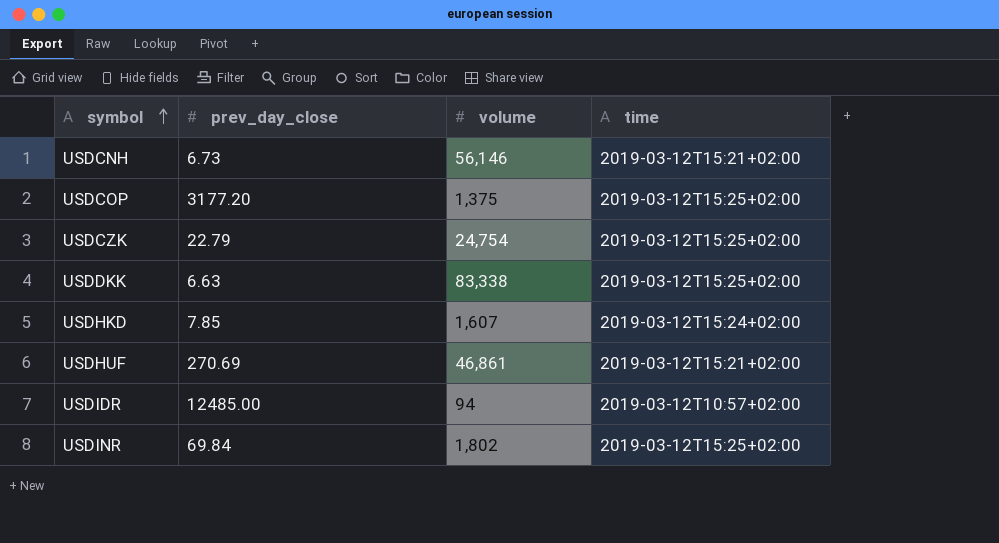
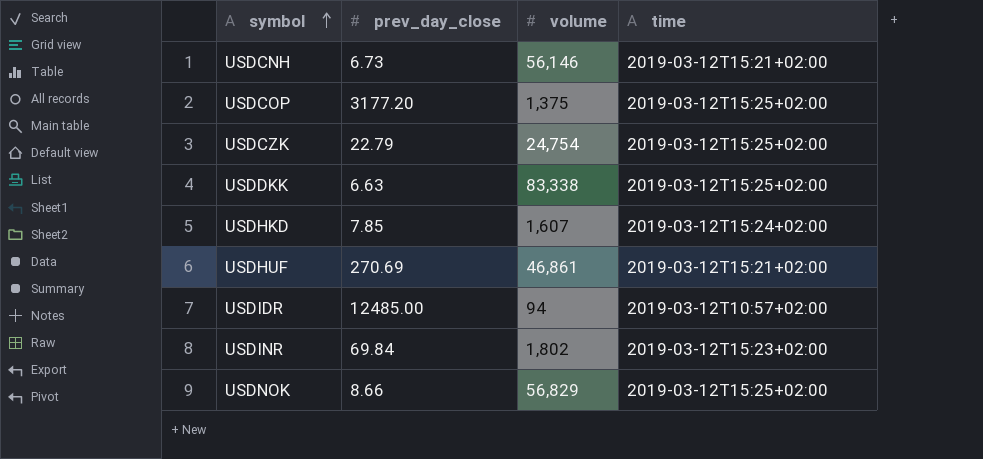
USDINR | time: 2019-03-12T15:25+02:00 -> 2019-03-12T15:23+02:00
row USDNOK: none -> 8.66 | 56,829 | 2019-03-12T15:25+02:00

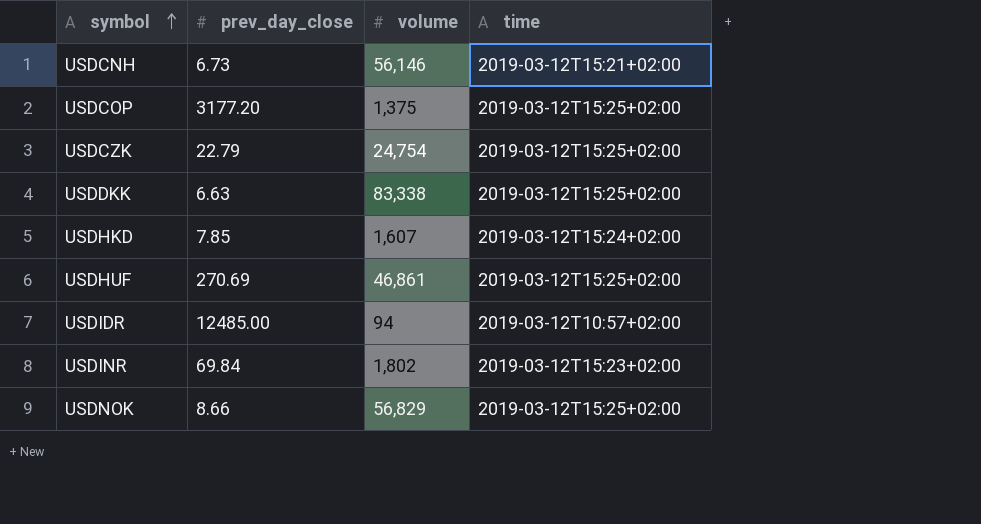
USDHUF | time: 2019-03-12T15:21+02:00 -> 2019-03-12T15:25+02:00

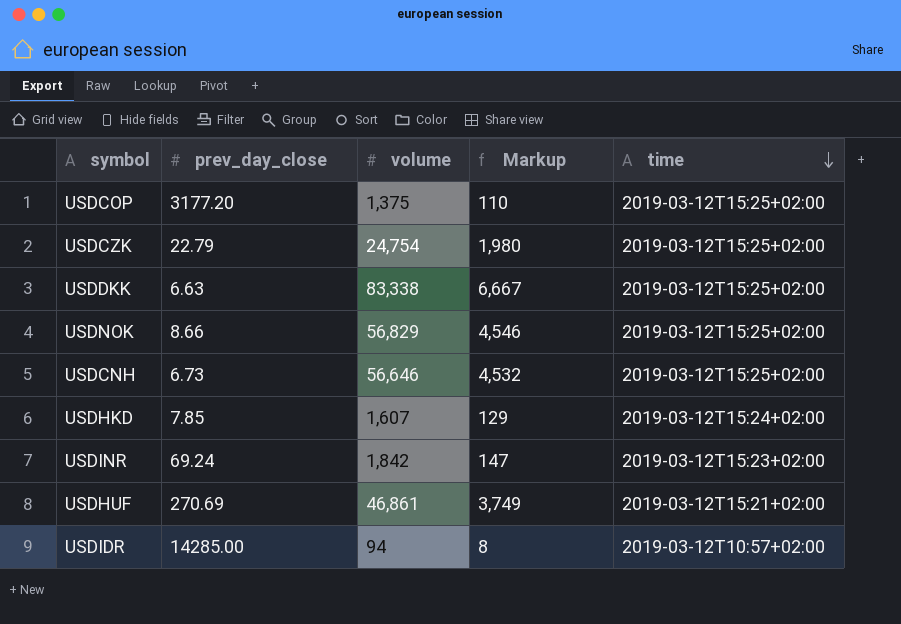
row order: symbol ascending -> time descending
column Markup | formula: none -> [volume] * 0.08
USDCNH | volume: 56,146 -> 56,646
USDCNH | time: 2019-03-12T15:21+02:00 -> 2019-03-12T15:25+02:00
USDINR | prev_day_close: 69.84 -> 69.24
USDINR | volume: 1,802 -> 1,842
USDHUF | time: 2019-03-12T15:25+02:00 -> 2019-03-12T15:21+02:00
USDIDR | prev_day_close: 12485.00 -> 14285.00

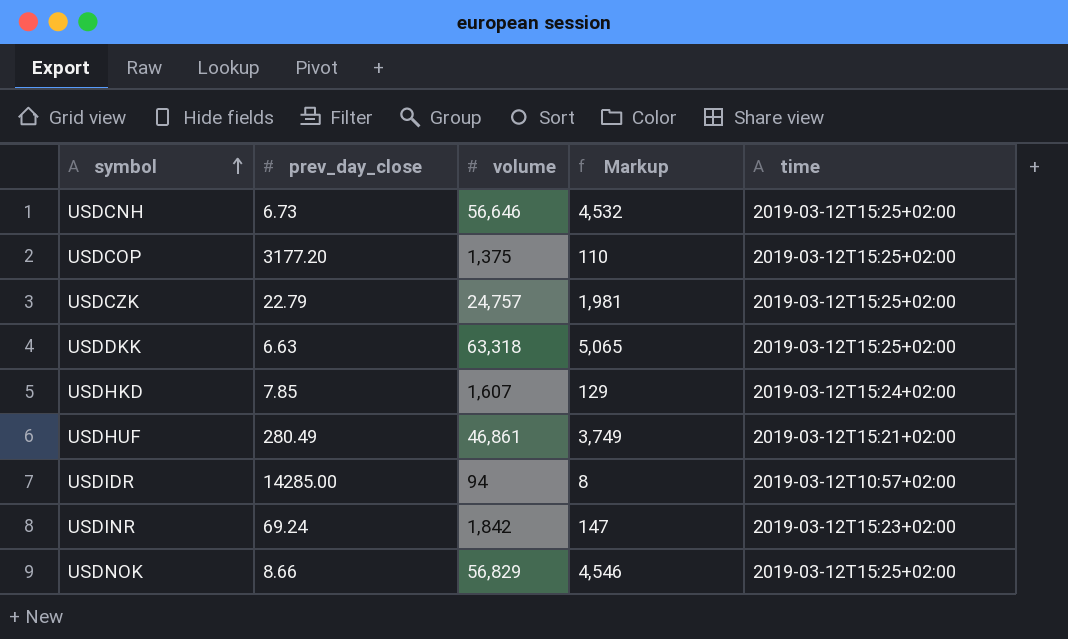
row order: time descending -> symbol ascending
USDCZK | volume: 24,754 -> 24,757
USDCZK | Markup: 1,980 -> 1,981
USDDKK | volume: 83,338 -> 63,318
USDDKK | Markup: 6,667 -> 5,065
USDHUF | prev_day_close: 270.69 -> 280.49

